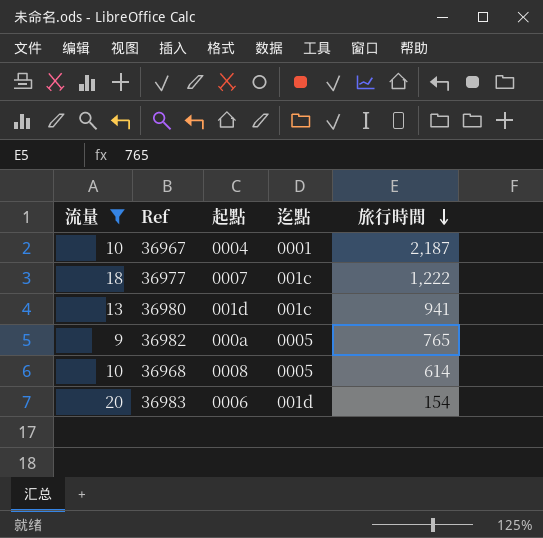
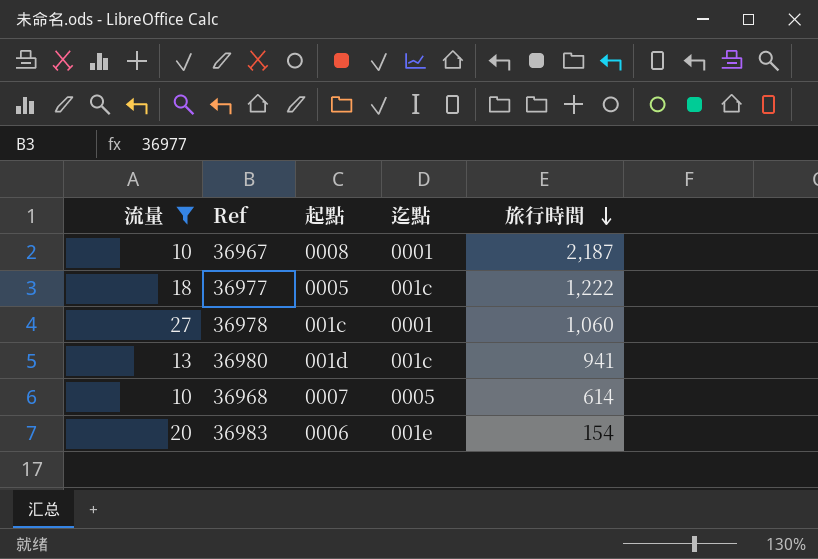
row 36982: 9 | 000a | 0005 | 765 -> none
36967 | 起點: 0004 -> 0008
36977 | 起點: 0007 -> 0005
row 36978: none -> 27 | 001c | 0001 | 1,060
36968 | 起點: 0008 -> 0007
36983 | 迄點: 001d -> 001e

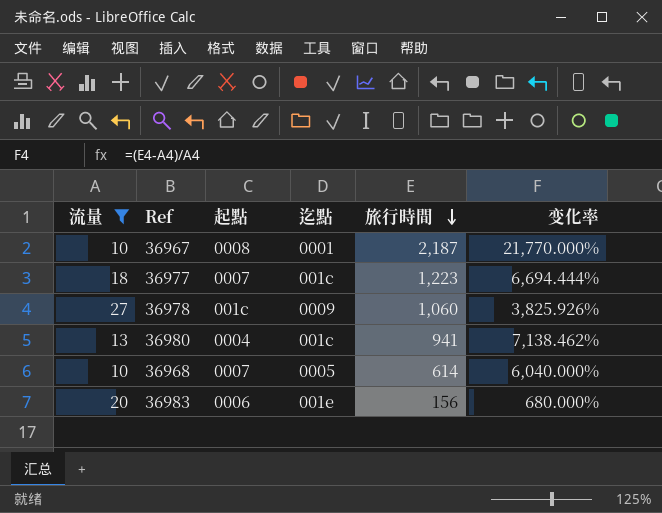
column 变化率 | formula: none -> ([旅行時間] - [流量]) / [流量]
36977 | 起點: 0005 -> 0007
36977 | 旅行時間: 1,222 -> 1,223
36978 | 迄點: 0001 -> 0009
36980 | 起點: 001d -> 0004
36983 | 旅行時間: 154 -> 156

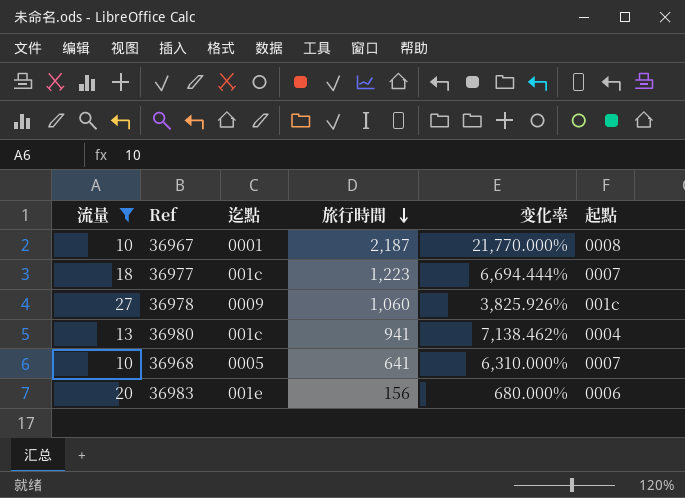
column 起點 | position: 3 -> 6
36968 | 旅行時間: 614 -> 641
36968 | 变化率: 6,040.000% -> 6,310.000%

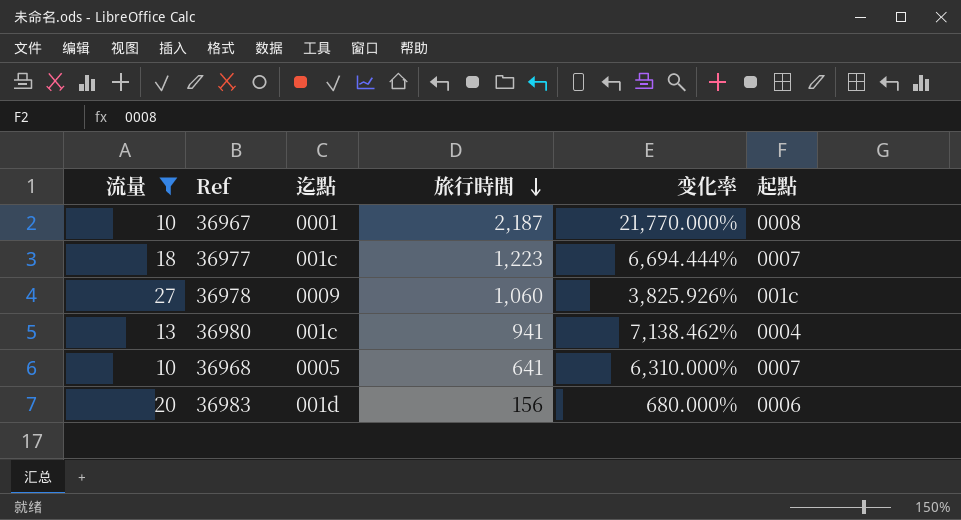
36983 | 迄點: 001e -> 001d

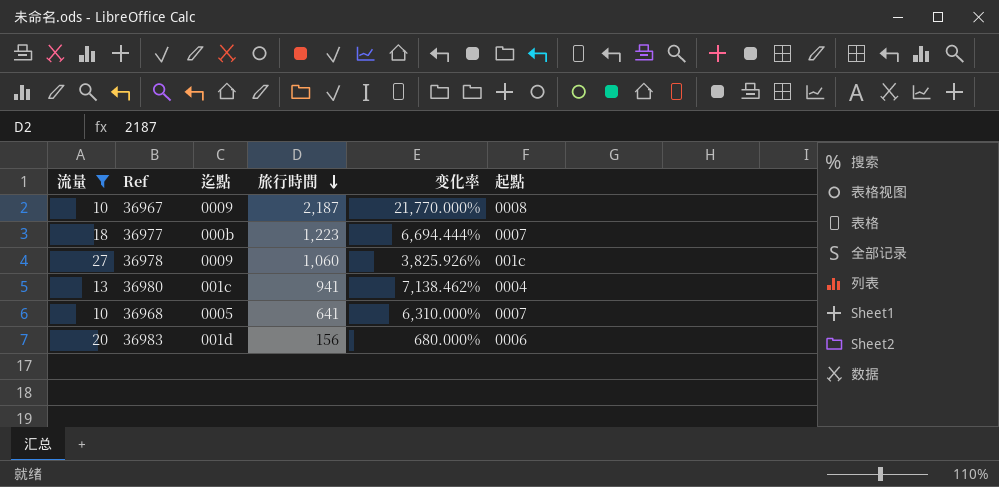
36967 | 迄點: 0001 -> 0009
36977 | 迄點: 001c -> 000b

